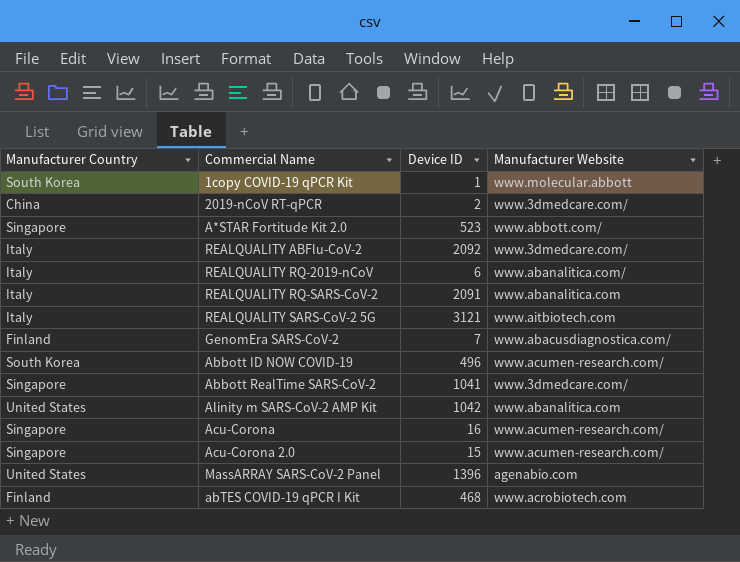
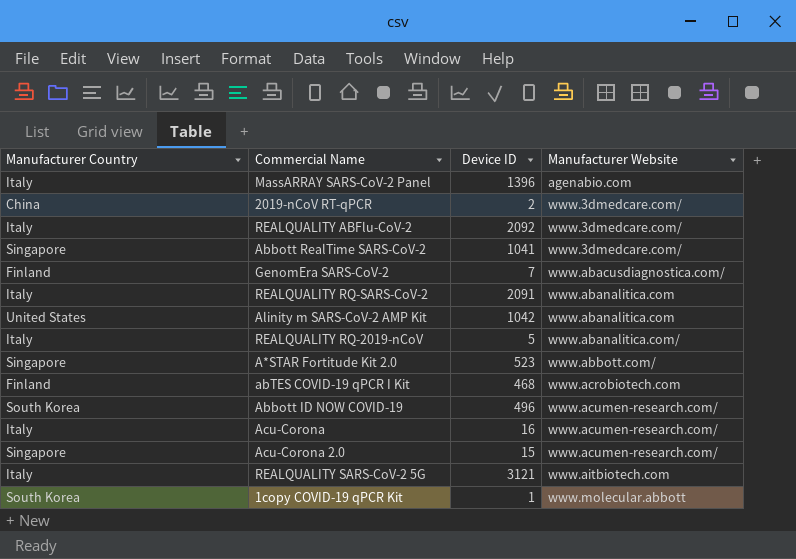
row order: none -> Manufacturer Website ascending
MassARRAY SARS-CoV-2 Panel | Manufacturer Country: United States -> Italy
REALQUALITY RQ-2019-nCoV | Device ID: 6 -> 5
Acu-Corona | Manufacturer Country: Singapore -> Italy

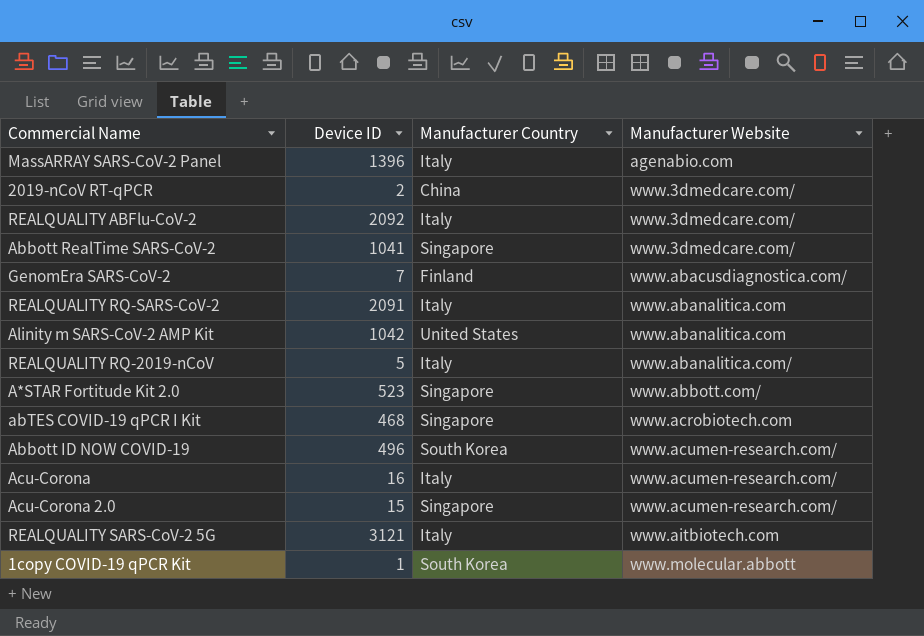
column Manufacturer Country | position: 1 -> 3
abTES COVID-19 qPCR I Kit | Manufacturer Country: Finland -> Singapore

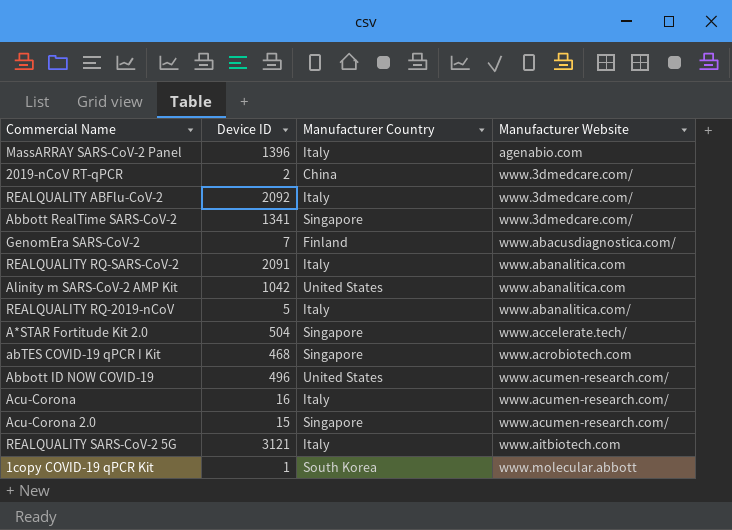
Abbott RealTime SARS-CoV-2 | Device ID: 1041 -> 1341
A*STAR Fortitude Kit 2.0 | Device ID: 523 -> 504
A*STAR Fortitude Kit 2.0 | Manufacturer Website: www.abbott.com/ -> www.accelerate.tech/
Abbott ID NOW COVID-19 | Manufacturer Country: South Korea -> United States

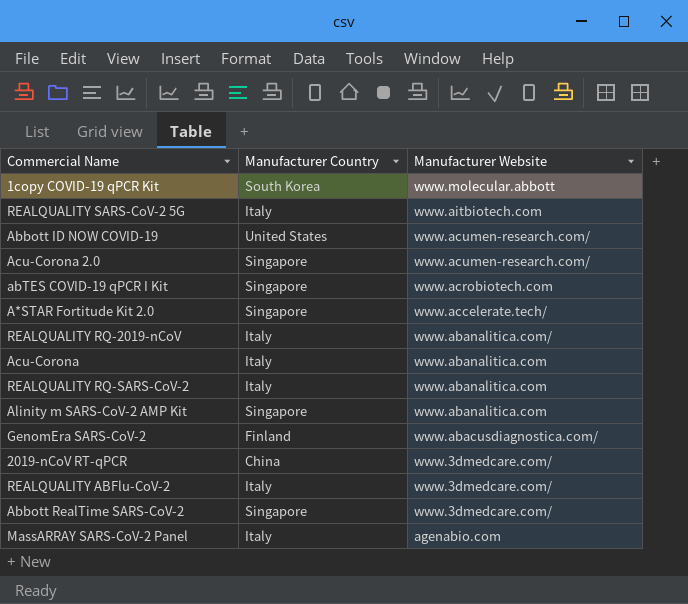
row order: Manufacturer Website ascending -> Manufacturer Website descending
column Device ID | position: 2 -> none
Acu-Corona | Manufacturer Website: www.acumen-research.com/ -> www.abanalitica.com
Alinity m SARS-CoV-2 AMP Kit | Manufacturer Country: United States -> Singapore

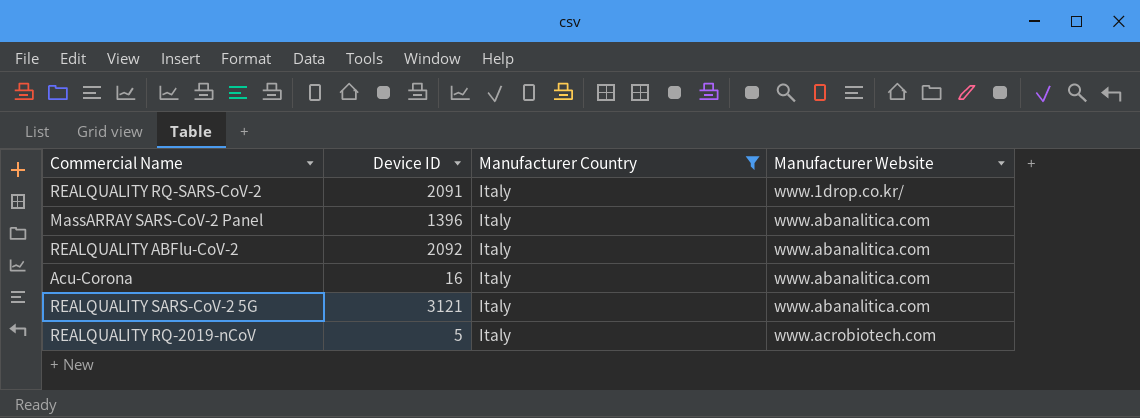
filter: none -> Manufacturer Country = Italy
row order: Manufacturer Website descending -> Manufacturer Website ascending
column Device ID | position: none -> 2
REALQUALITY RQ-SARS-CoV-2 | Manufacturer Website: www.abanalitica.com -> www.1drop.co.kr/
MassARRAY SARS-CoV-2 Panel | Manufacturer Website: agenabio.com -> www.abanalitica.com
REALQUALITY ABFlu-CoV-2 | Manufacturer Website: www.3dmedcare.com/ -> www.abanalitica.com
REALQUALITY SARS-CoV-2 5G | Manufacturer Website: www.aitbiotech.com -> www.abanalitica.com
REALQUALITY RQ-2019-nCoV | Manufacturer Website: www.abanalitica.com/ -> www.acrobiotech.com

